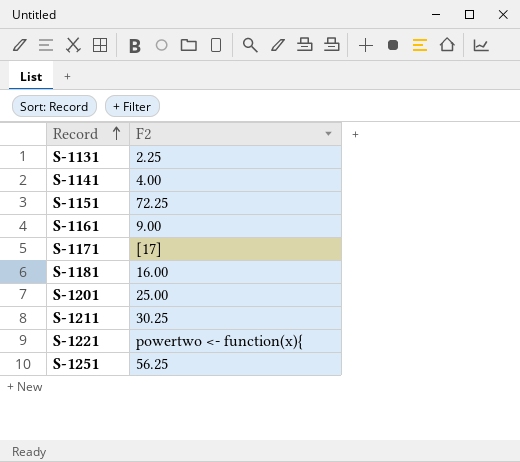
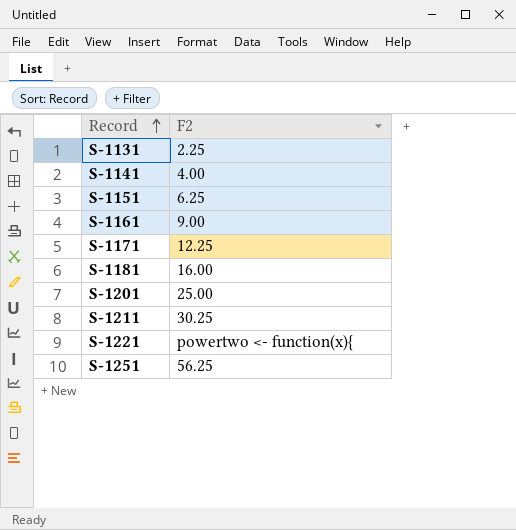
S-1151 | F2: 72.25 -> 6.25
S-1171 | F2: [17] -> 12.25

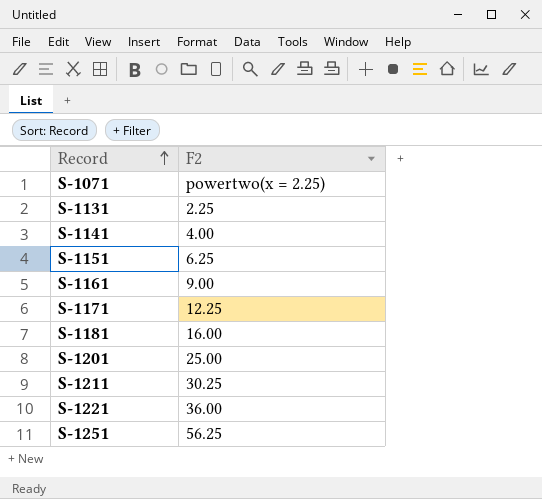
row S-1071: none -> powertwo(x = 2.25)
S-1221 | F2: powertwo <- function(x){ -> 36.00

